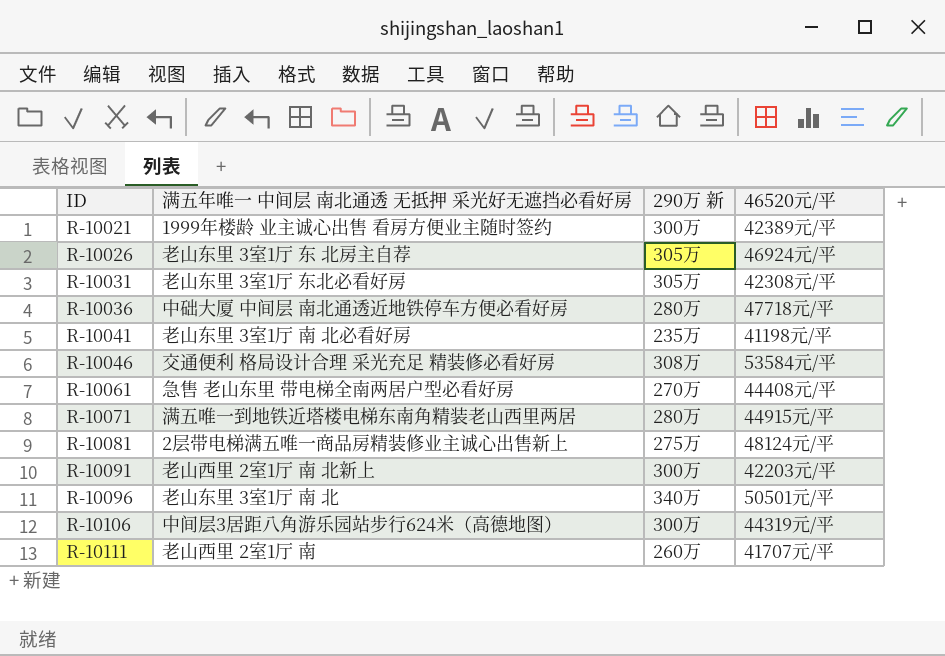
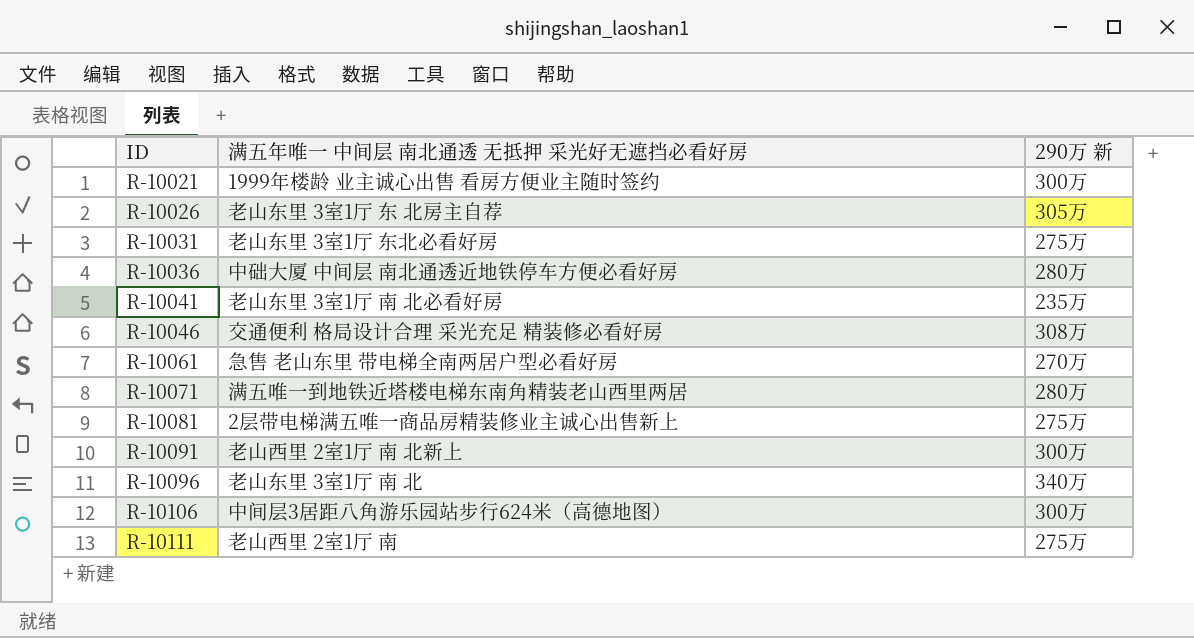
column 46520元/平 | position: 4 -> none
R-10031 | 290万 新: 305万 -> 275万
R-10111 | 290万 新: 260万 -> 275万

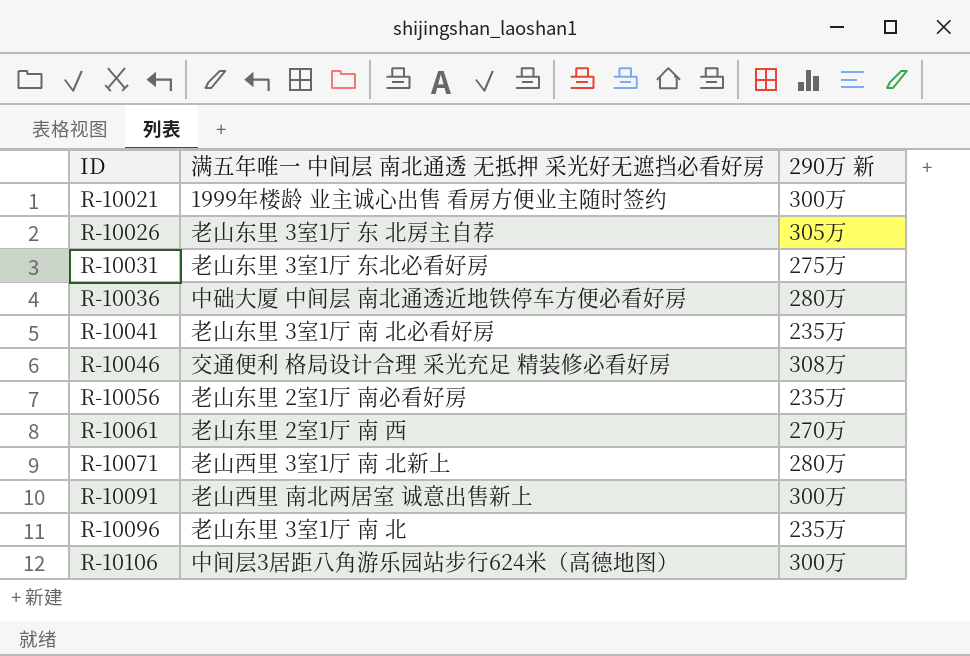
row R-10081: 2层带电梯满五唯一商品房精装修业主诚心出售新上 | 275万 -> none
row R-10111: 老山西里 2室1厅 南 | 275万 -> none
row R-10056: none -> 老山东里 2室1厅 南必看好房 | 235万
R-10061 | 满五年唯一 中间层 南北通透 无抵押 采光好无遮挡必看好房: 急售 老山东里 带电梯全南两居户型必看好房 -> 老山东里 2室1厅 南 西
R-10071 | 满五年唯一 中间层 南北通透 无抵押 采光好无遮挡必看好房: 满五唯一到地铁近塔楼电梯东南角精装老山西里两居 -> 老山西里 3室1厅 南 北新上
R-10091 | 满五年唯一 中间层 南北通透 无抵押 采光好无遮挡必看好房: 老山西里 2室1厅 南 北新上 -> 老山西里 南北两居室 诚意出售新上
R-10096 | 290万 新: 340万 -> 235万

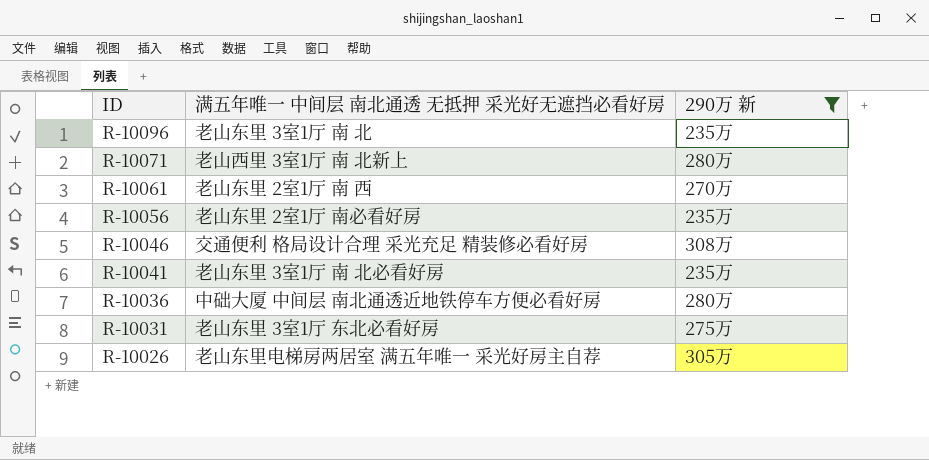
filter: none -> 290万 新 != 300万
row order: ID ascending -> ID descending
R-10026 | 满五年唯一 中间层 南北通透 无抵押 采光好无遮挡必看好房: 老山东里 3室1厅 东 北房主自荐 -> 老山东里电梯房两居室 满五年唯一 采光好房主自荐

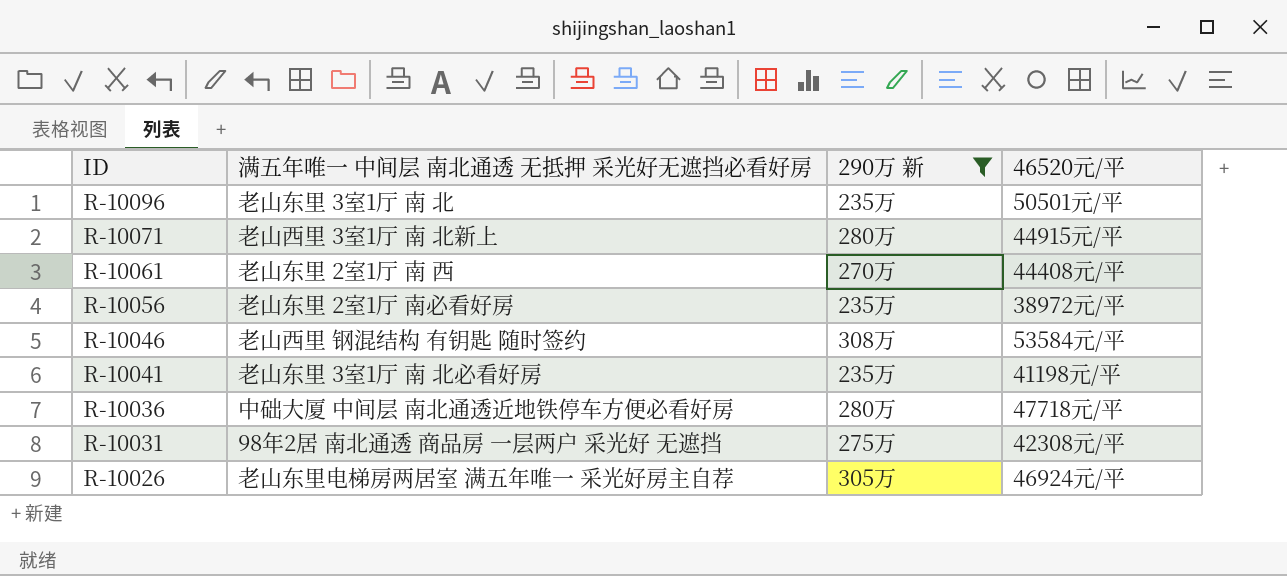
column 46520元/平 | position: none -> 4
R-10046 | 满五年唯一 中间层 南北通透 无抵押 采光好无遮挡必看好房: 交通便利 格局设计合理 采光充足 精装修必看好房 -> 老山西里 钢混结构 有钥匙 随时签约
R-10031 | 满五年唯一 中间层 南北通透 无抵押 采光好无遮挡必看好房: 老山东里 3室1厅 东北必看好房 -> 98年2居 南北通透 商品房 一层两户 采光好 无遮挡

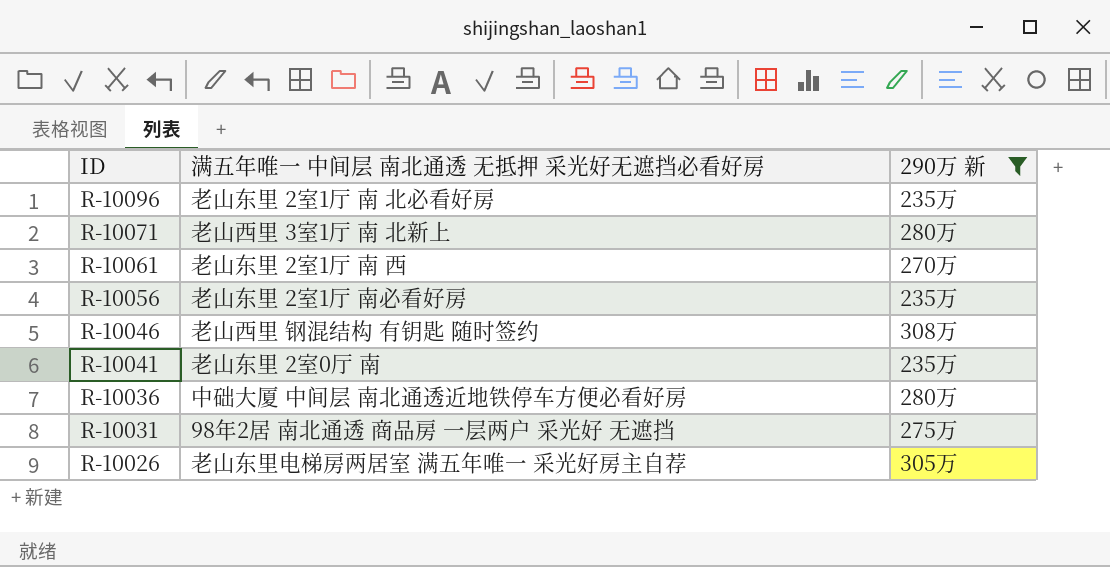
column 46520元/平 | position: 4 -> none
R-10096 | 满五年唯一 中间层 南北通透 无抵押 采光好无遮挡必看好房: 老山东里 3室1厅 南 北 -> 老山东里 2室1厅 南 北必看好房
R-10041 | 满五年唯一 中间层 南北通透 无抵押 采光好无遮挡必看好房: 老山东里 3室1厅 南 北必看好房 -> 老山东里 2室0厅 南

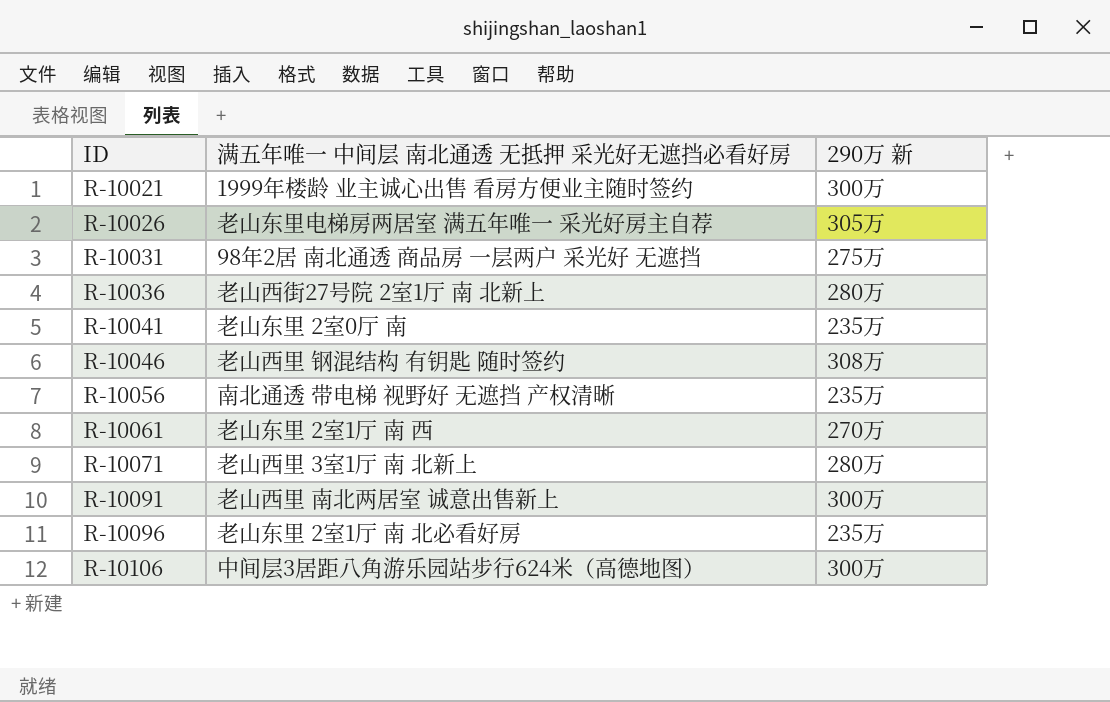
filter: 290万 新 != 300万 -> none
row order: ID descending -> ID ascending
R-10036 | 满五年唯一 中间层 南北通透 无抵押 采光好无遮挡必看好房: 中础大厦 中间层 南北通透近地铁停车方便必看好房 -> 老山西街27号院 2室1厅 南 北新上
R-10056 | 满五年唯一 中间层 南北通透 无抵押 采光好无遮挡必看好房: 老山东里 2室1厅 南必看好房 -> 南北通透 带电梯 视野好 无遮挡 产权清晰

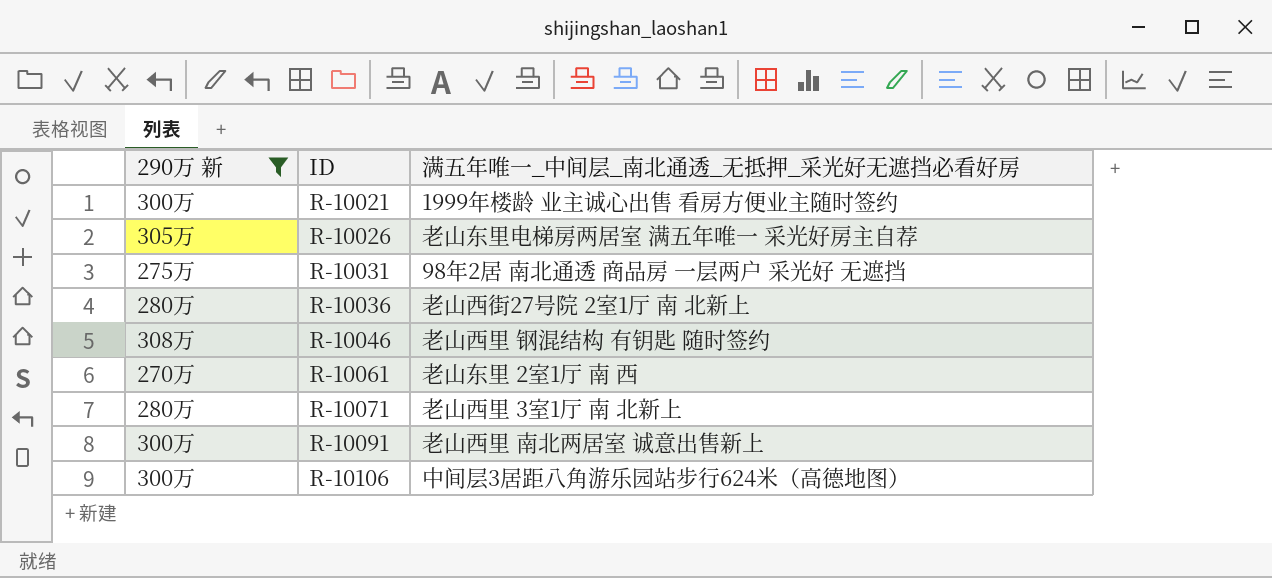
filter: none -> 290万 新 != 235万
column 290万 新 | position: 3 -> 1
column name: 满五年唯一 中间层 南北通透 无抵押 采光好无遮挡必看好房 -> 满五年唯一_中间层_南北通透_无抵押_采光好无遮挡必看好房

